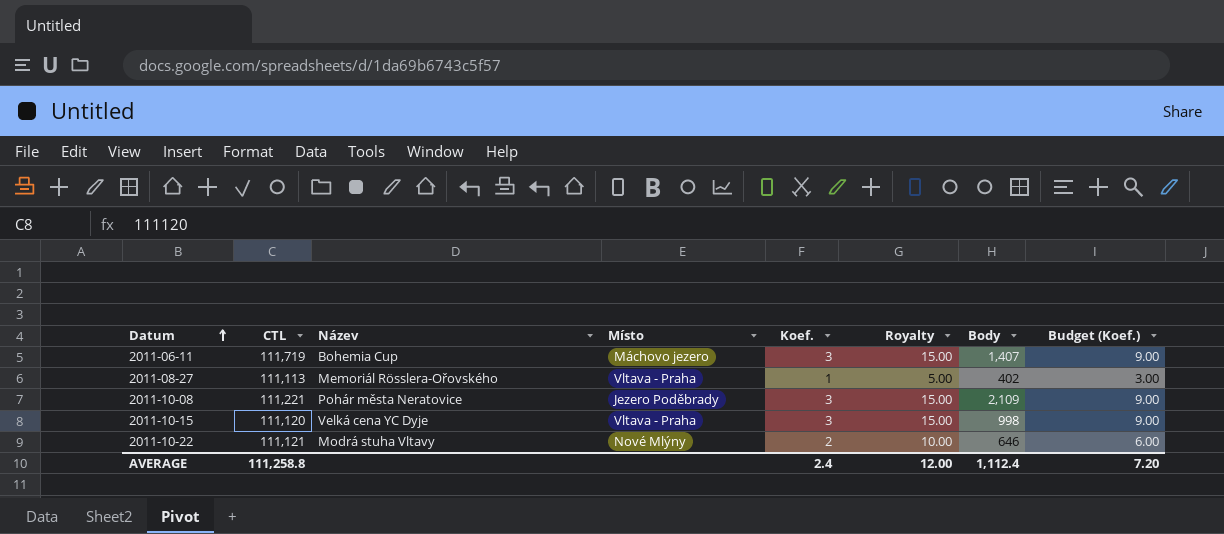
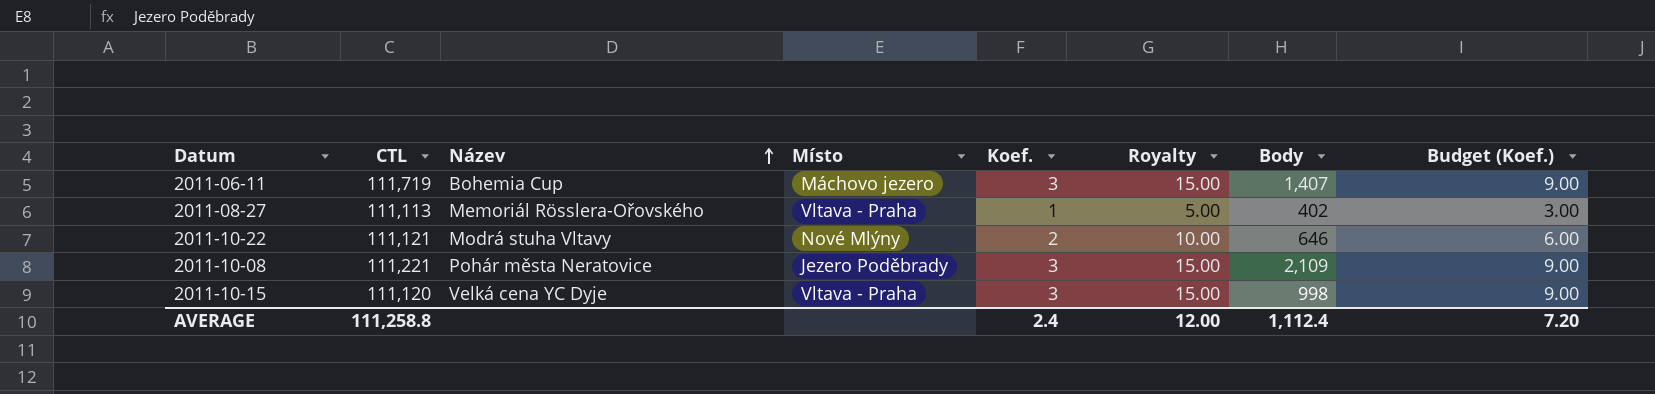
row order: Datum ascending -> Název ascending

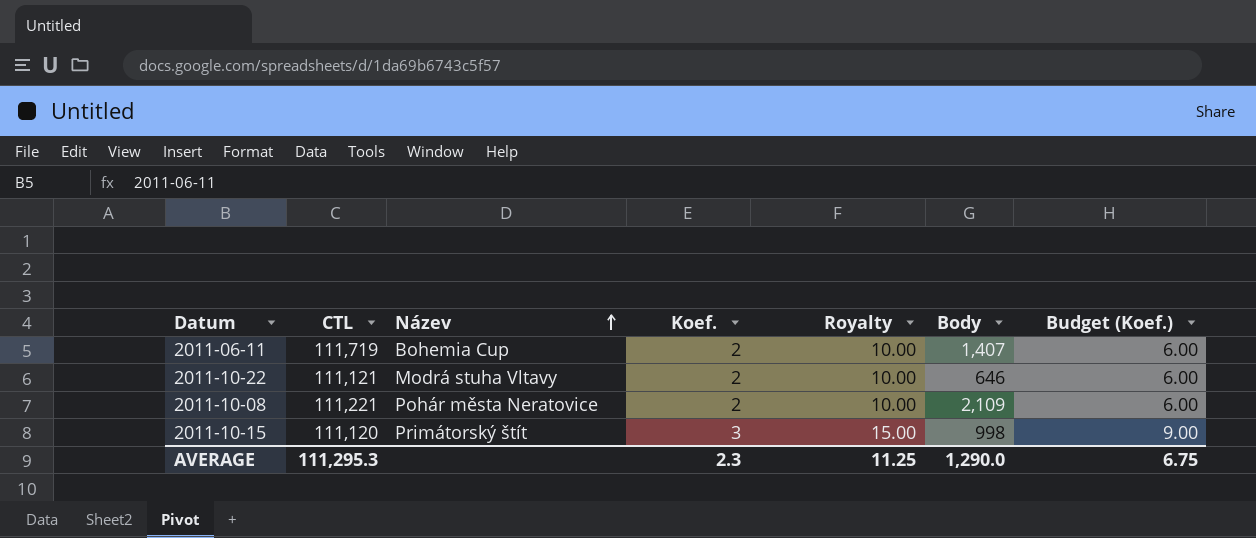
column Místo | position: 4 -> none
row 2011-08-27: 111,113 | Memoriál Rösslera-Ořovského | Vltava - Praha | 1 | 5.00 | 402 | 3.00 -> none
2011-06-11 | Koef.: 3 -> 2
2011-06-11 | Royalty: 15.00 -> 10.00
2011-06-11 | Budget (Koef.): 9.00 -> 6.00
2011-10-08 | Koef.: 3 -> 2
2011-10-08 | Royalty: 15.00 -> 10.00
2011-10-08 | Budget (Koef.): 9.00 -> 6.00
2011-10-15 | Název: Velká cena YC Dyje -> Primátorský štít
AVERAGE | CTL: 111,258.8 -> 111,295.3
AVERAGE | Koef.: 2.4 -> 2.3
AVERAGE | Royalty: 12.00 -> 11.25
AVERAGE | Body: 1,112.4 -> 1,290.0
AVERAGE | Budget (Koef.): 7.20 -> 6.75

